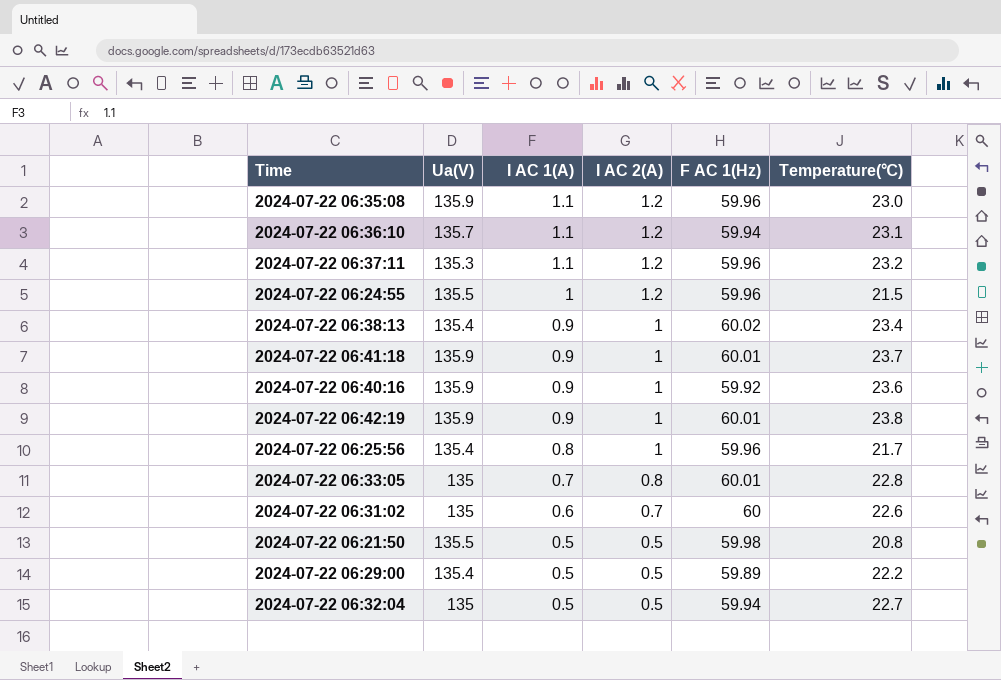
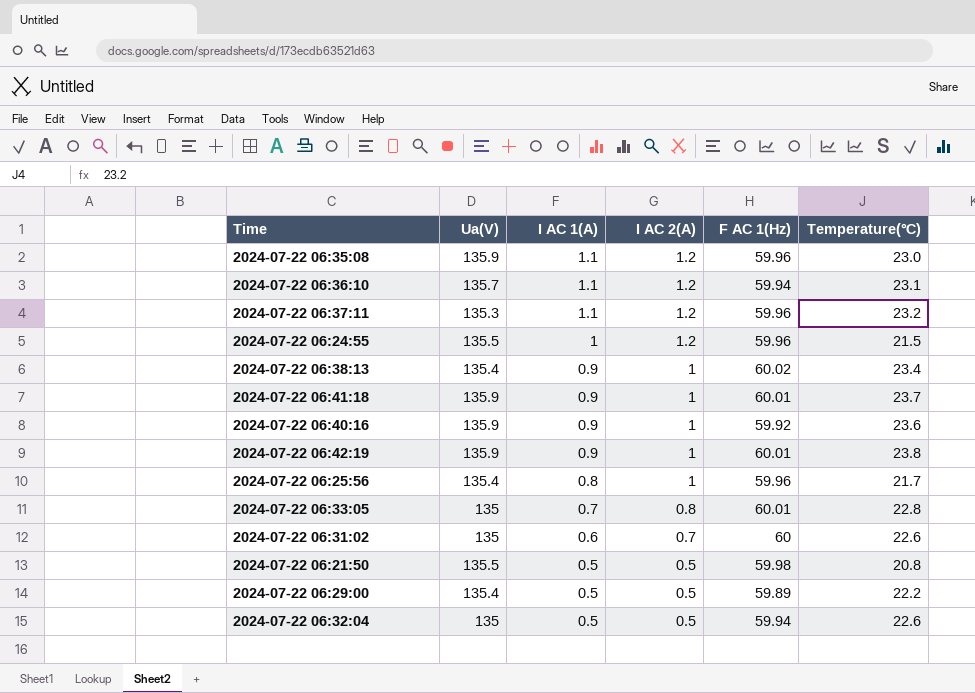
2024-07-22 06:32:04 | Temperature(℃): 22.7 -> 22.6

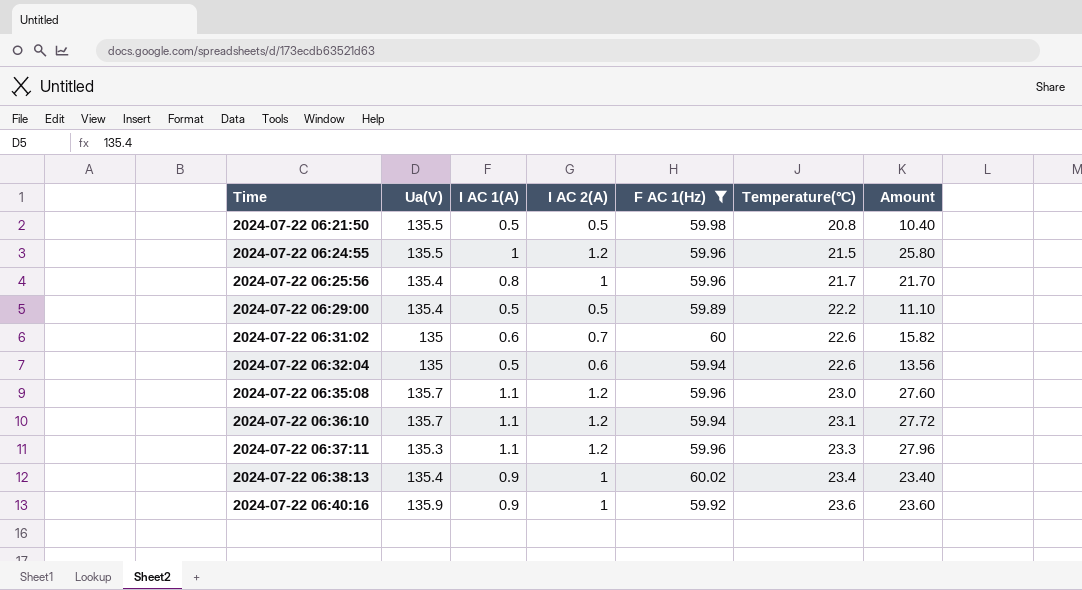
filter: none -> F AC 1(Hz) != 60.01
row order: I AC 1(A) descending -> Time ascending
column Amount | formula: none -> [I AC 2(A)] * [Temperature(℃)]
2024-07-22 06:32:04 | I AC 2(A): 0.5 -> 0.6
2024-07-22 06:35:08 | Ua(V): 135.9 -> 135.7
2024-07-22 06:37:11 | Temperature(℃): 23.2 -> 23.3

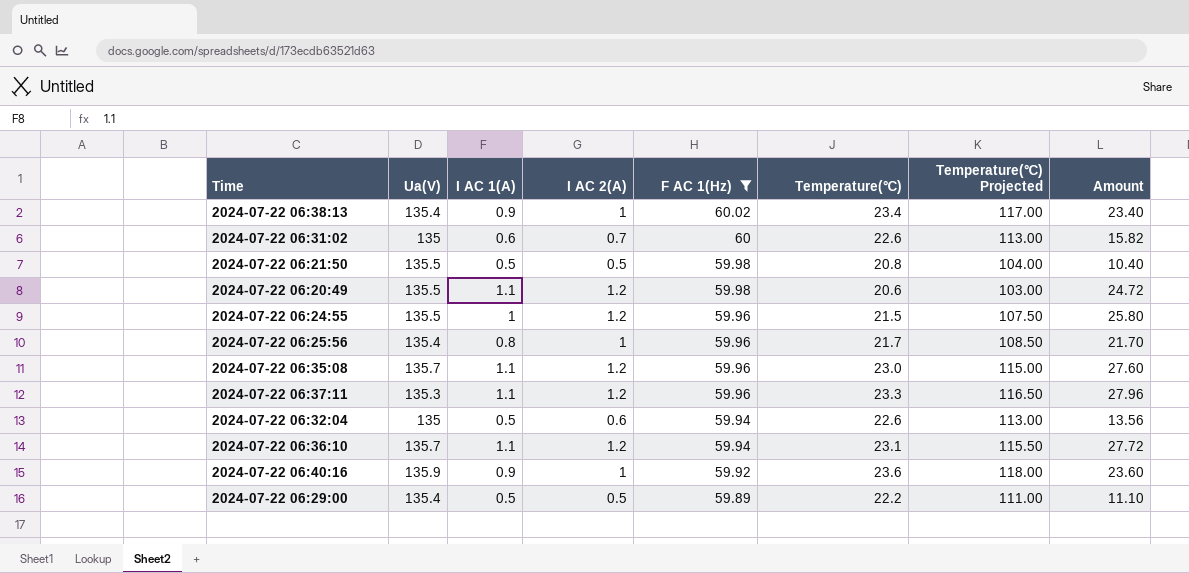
row order: Time ascending -> F AC 1(Hz) descending
column Temperature(℃) Projected | formula: none -> [Temperature(℃)] * 5
row 2024-07-22 06:20:49: none -> 135.5 | 1.1 | 1.2 | 59.98 | 20.6 | 103.00 | 24.72

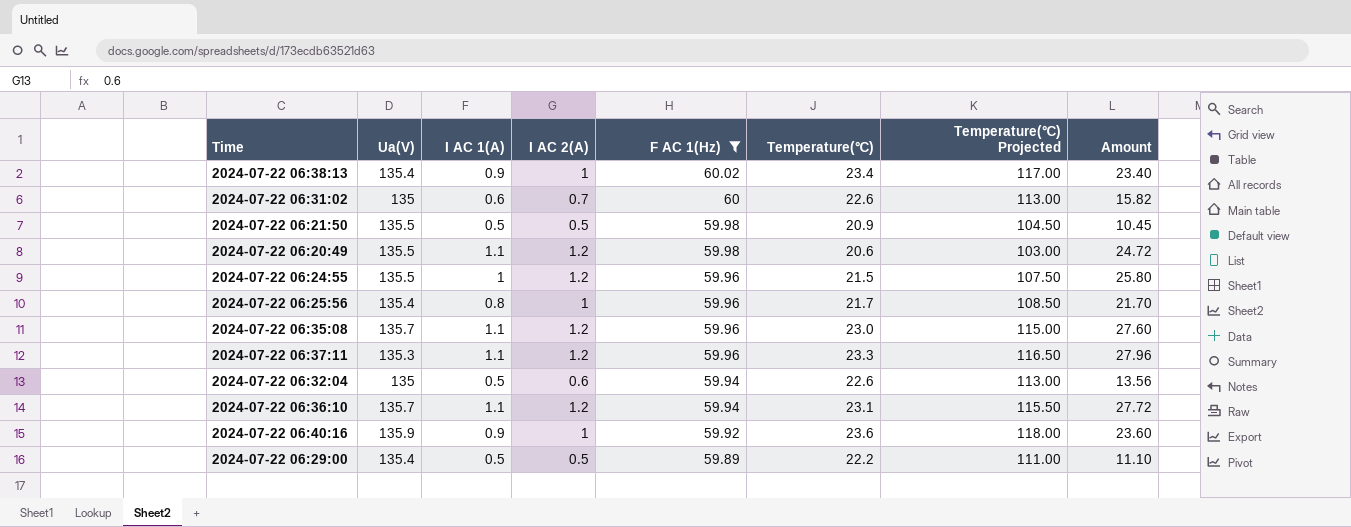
2024-07-22 06:21:50 | Temperature(℃): 20.8 -> 20.9
2024-07-22 06:21:50 | Temperature(℃) Projected: 104.00 -> 104.50
2024-07-22 06:21:50 | Amount: 10.40 -> 10.45

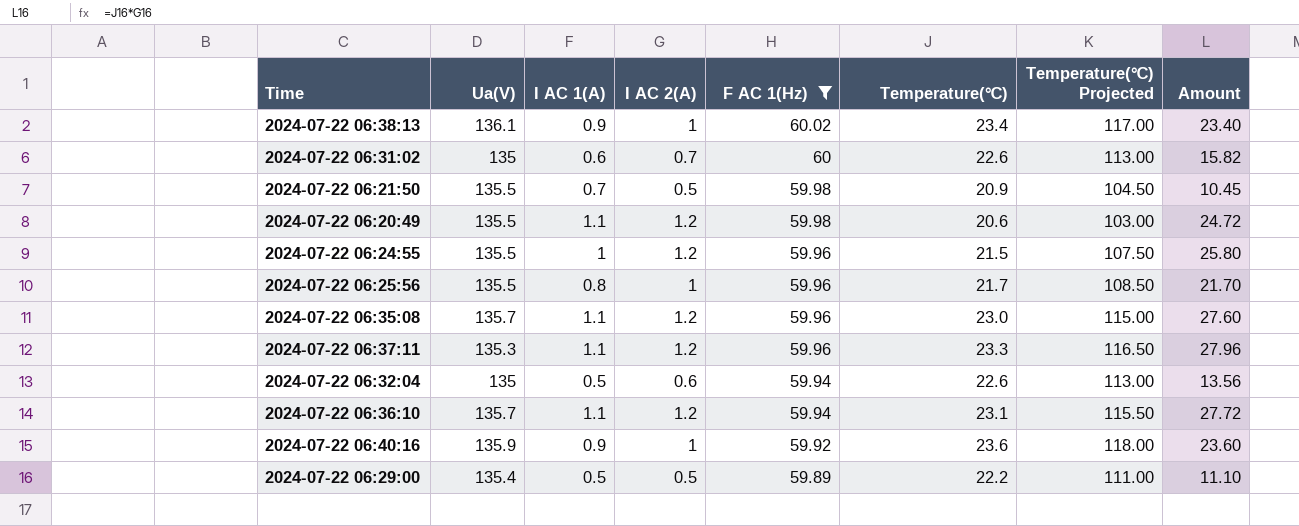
2024-07-22 06:38:13 | Ua(V): 135.4 -> 136.1
2024-07-22 06:21:50 | I AC 1(A): 0.5 -> 0.7
2024-07-22 06:25:56 | Ua(V): 135.4 -> 135.5

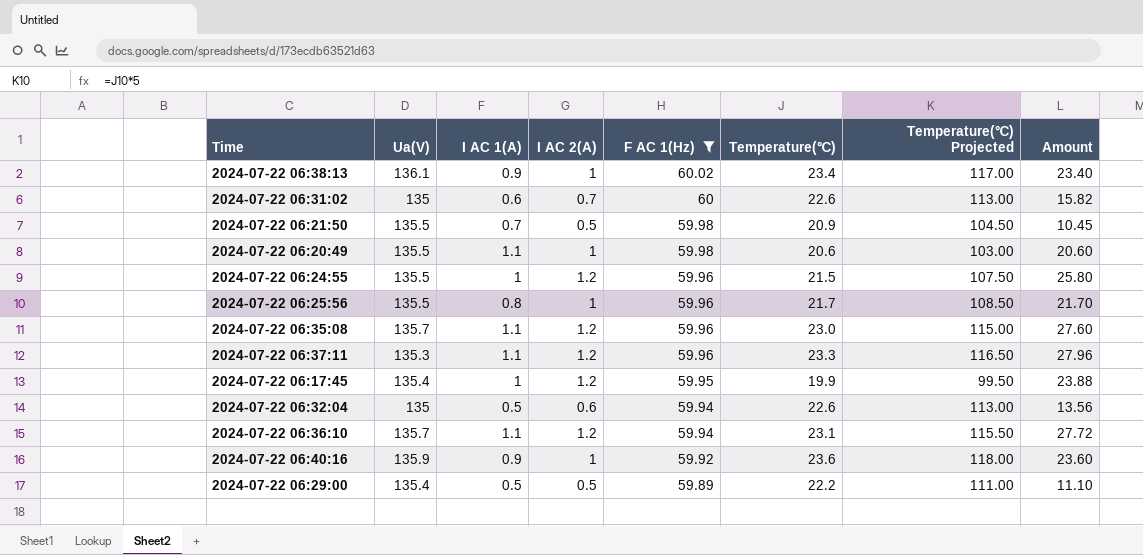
2024-07-22 06:20:49 | I AC 2(A): 1.2 -> 1
2024-07-22 06:20:49 | Amount: 24.72 -> 20.60
row 2024-07-22 06:17:45: none -> 135.4 | 1 | 1.2 | 59.95 | 19.9 | 99.50 | 23.88

